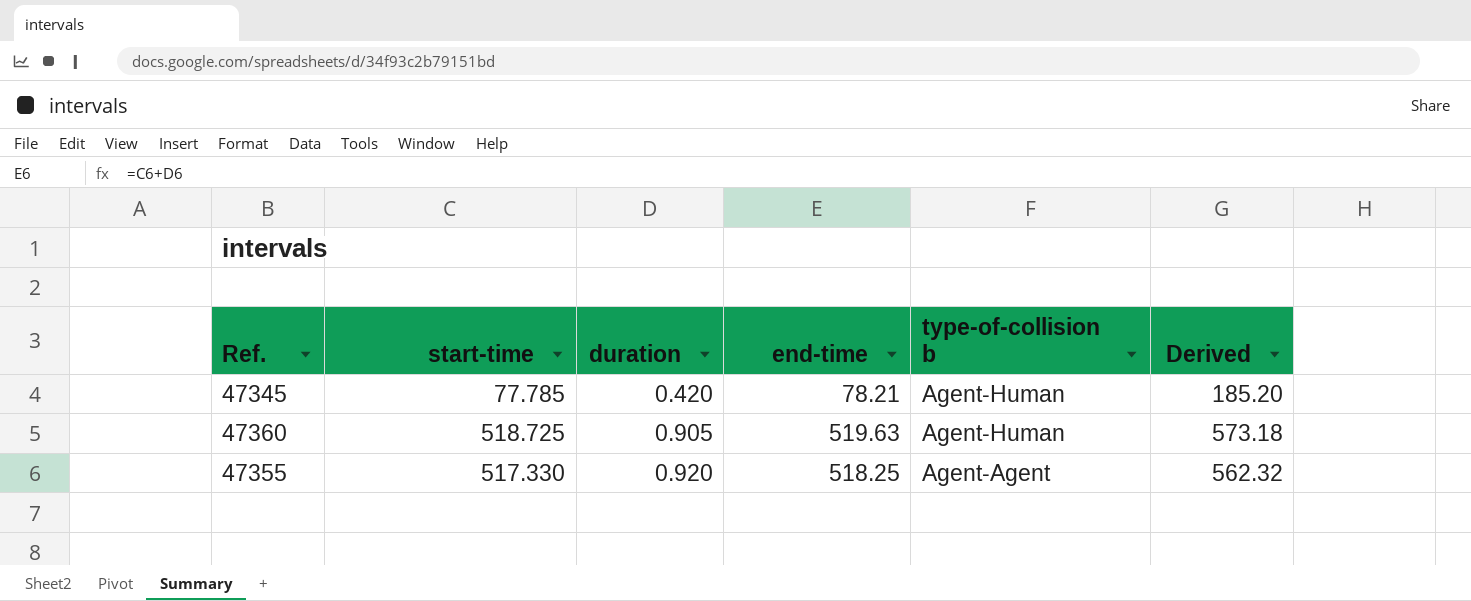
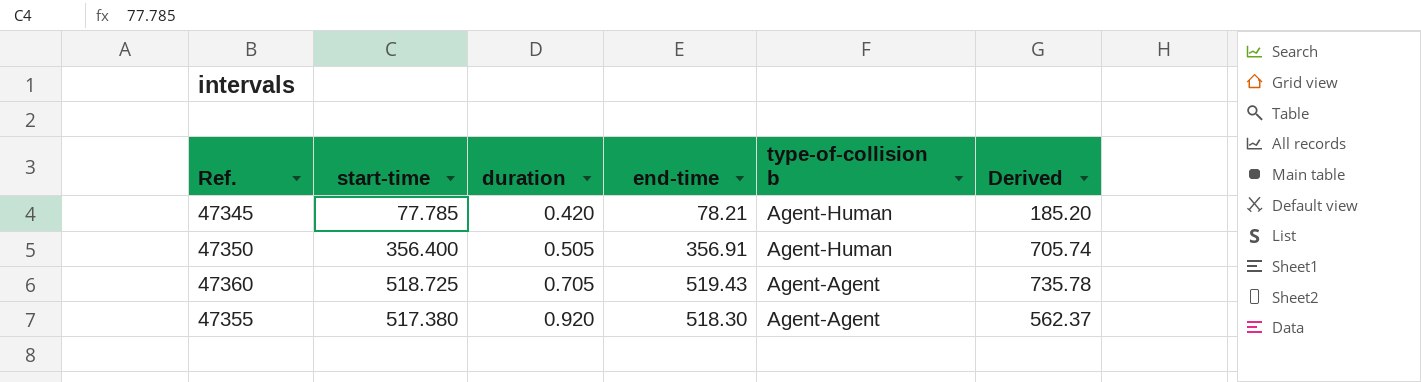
row 47350: none -> 356.400 | 0.505 | 356.91 | Agent-Human | 705.74
47360 | duration: 0.905 -> 0.705
47360 | end-time: 519.63 -> 519.43
47360 | type-of-collision b: Agent-Human -> Agent-Agent
47360 | Derived: 573.18 -> 735.78
47355 | start-time: 517.330 -> 517.380
47355 | end-time: 518.25 -> 518.30
47355 | Derived: 562.32 -> 562.37

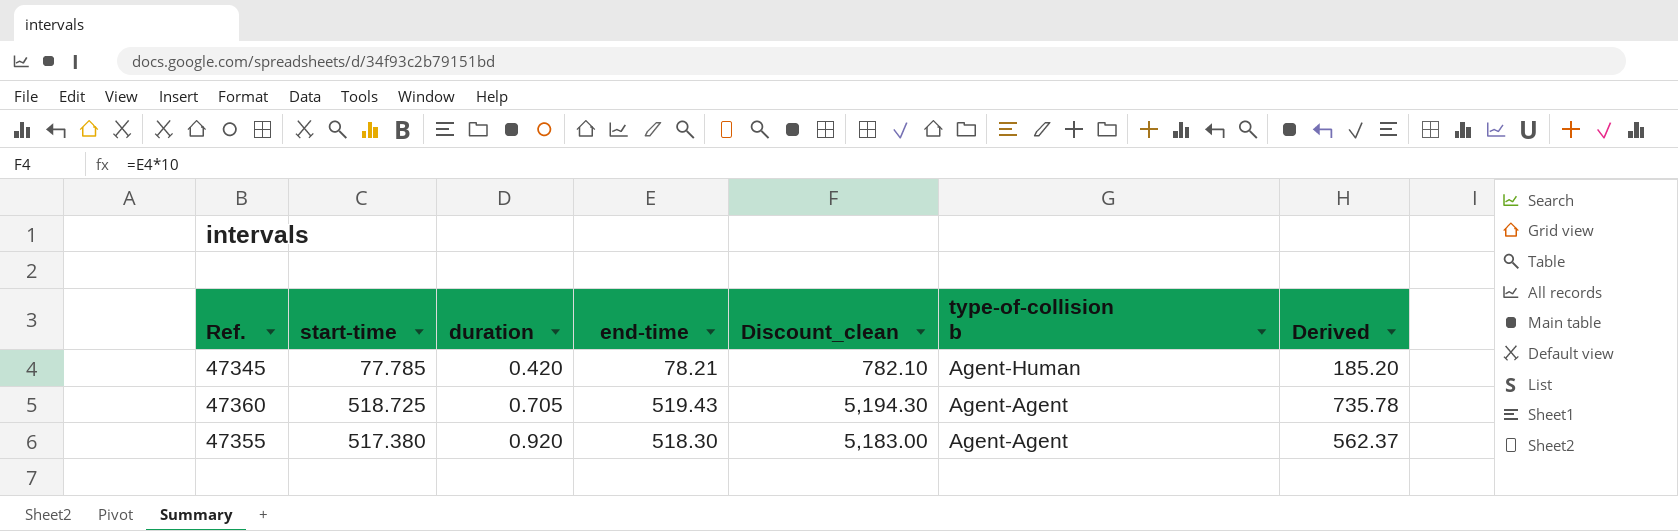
column Discount_clean | formula: none -> [end-time] * 10
row 47350: 356.400 | 0.505 | 356.91 | Agent-Human | 705.74 -> none

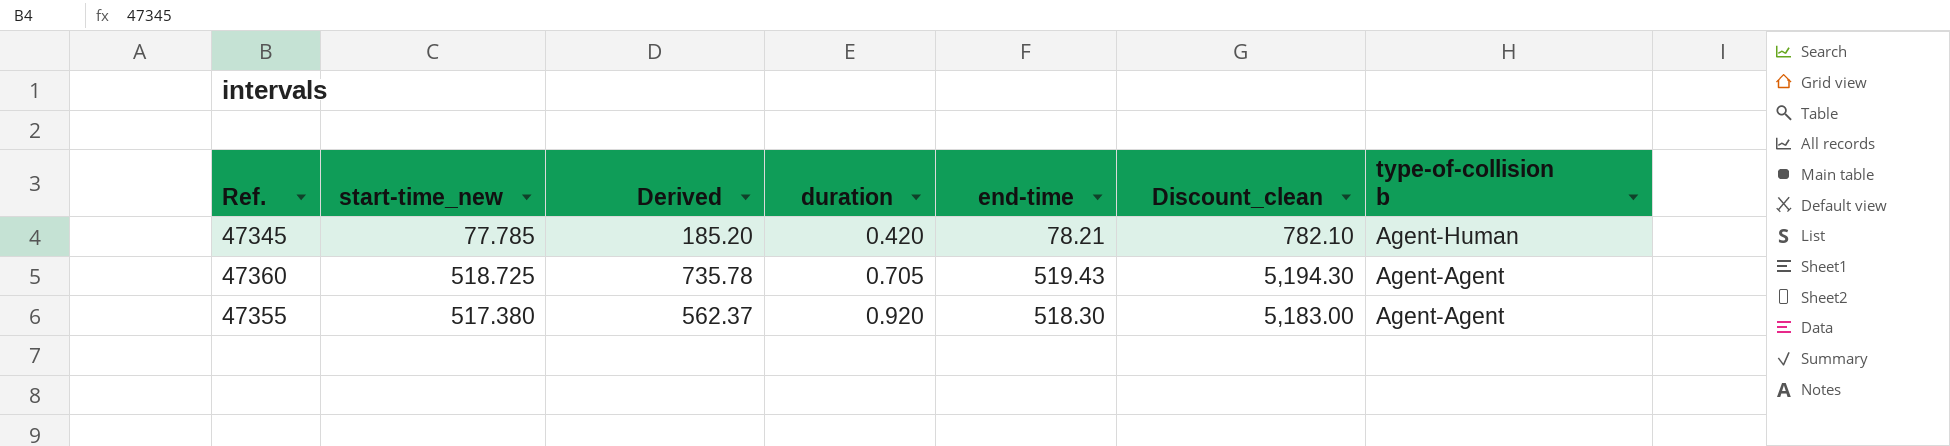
column name: start-time -> start-time_new
column Derived | position: 7 -> 3

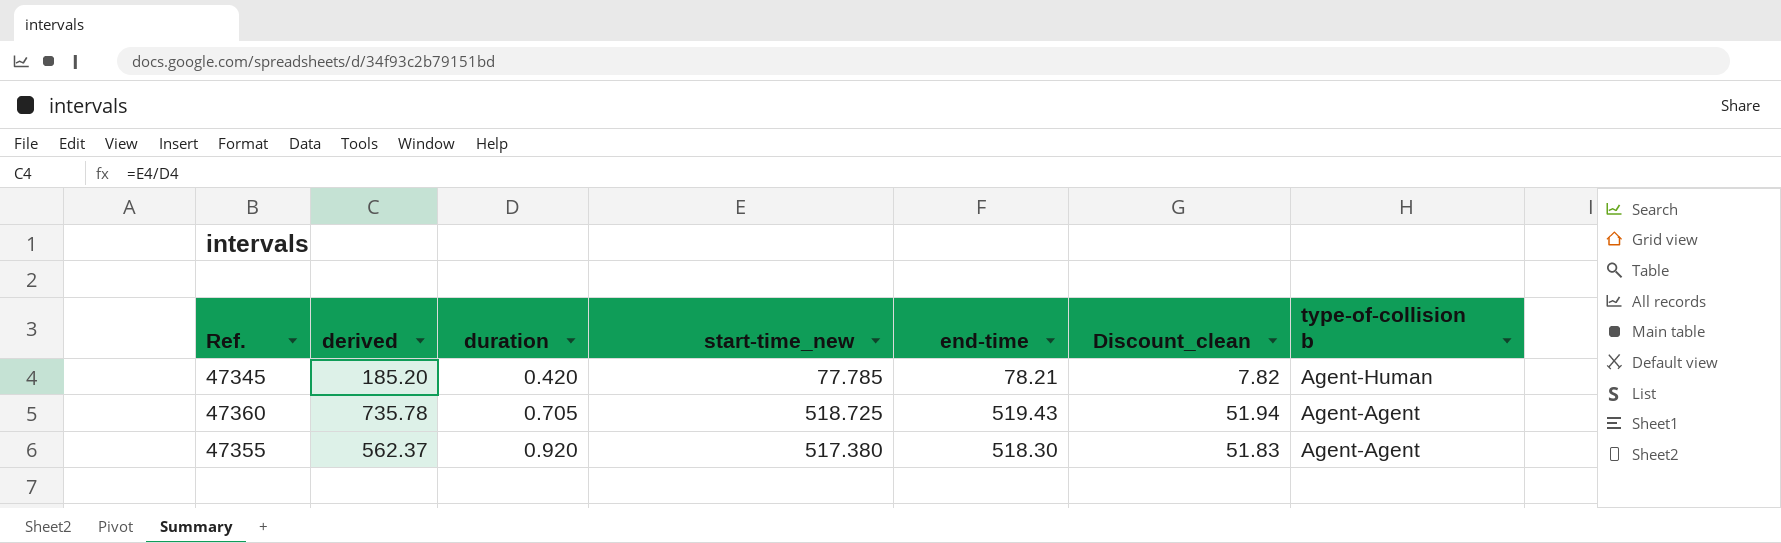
column name: Derived -> derived
column start-time_new | position: 2 -> 4
column Discount_clean | formula: [end-time] * 10 -> [end-time] * 0.1

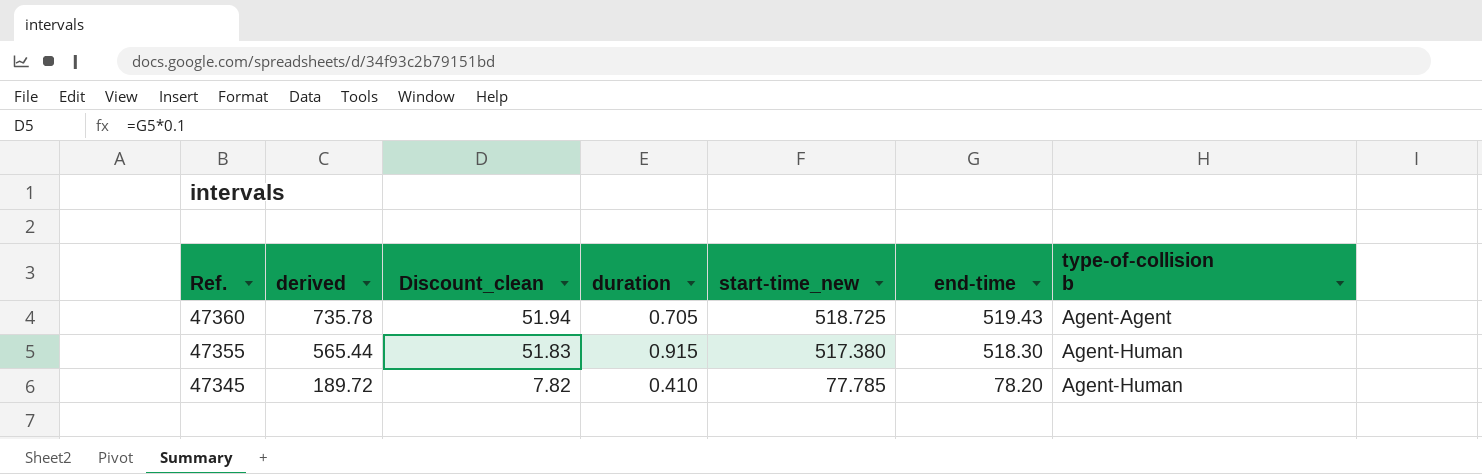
row order: duration ascending -> Ref. descending
column Discount_clean | position: 6 -> 3
47355 | derived: 562.37 -> 565.44
47355 | duration: 0.920 -> 0.915
47355 | type-of-collision b: Agent-Agent -> Agent-Human
47345 | derived: 185.20 -> 189.72
47345 | duration: 0.420 -> 0.410
47345 | end-time: 78.21 -> 78.20

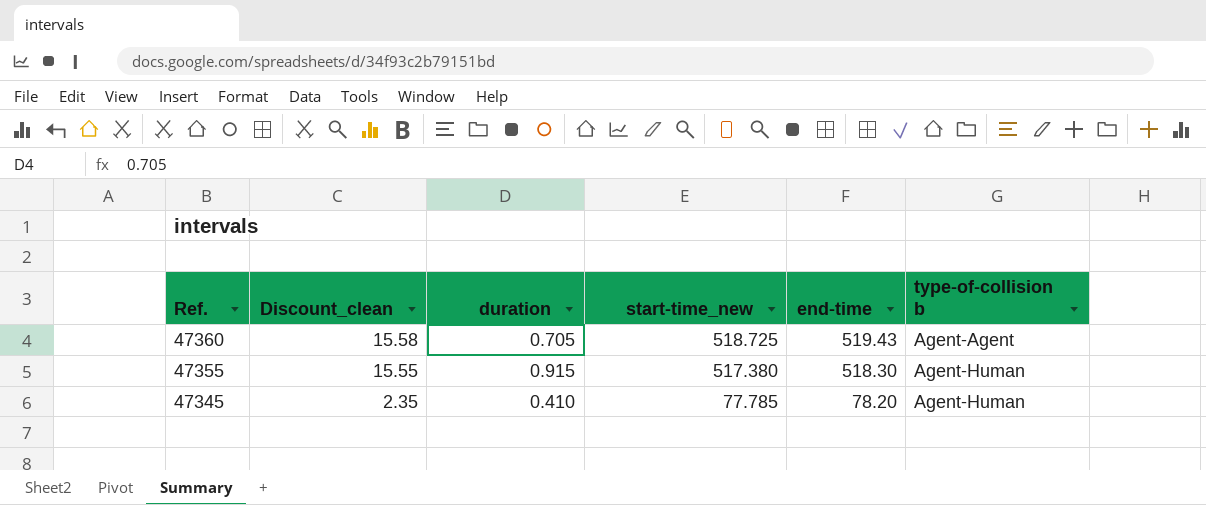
column derived | formula: [start-time_new] / [duration] -> none
column Discount_clean | formula: [end-time] * 0.1 -> [end-time] * 0.03

